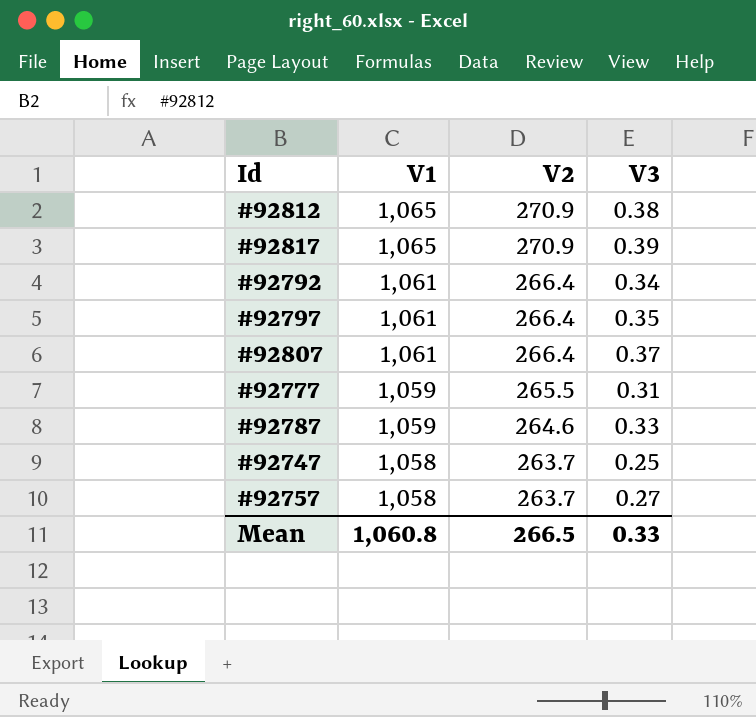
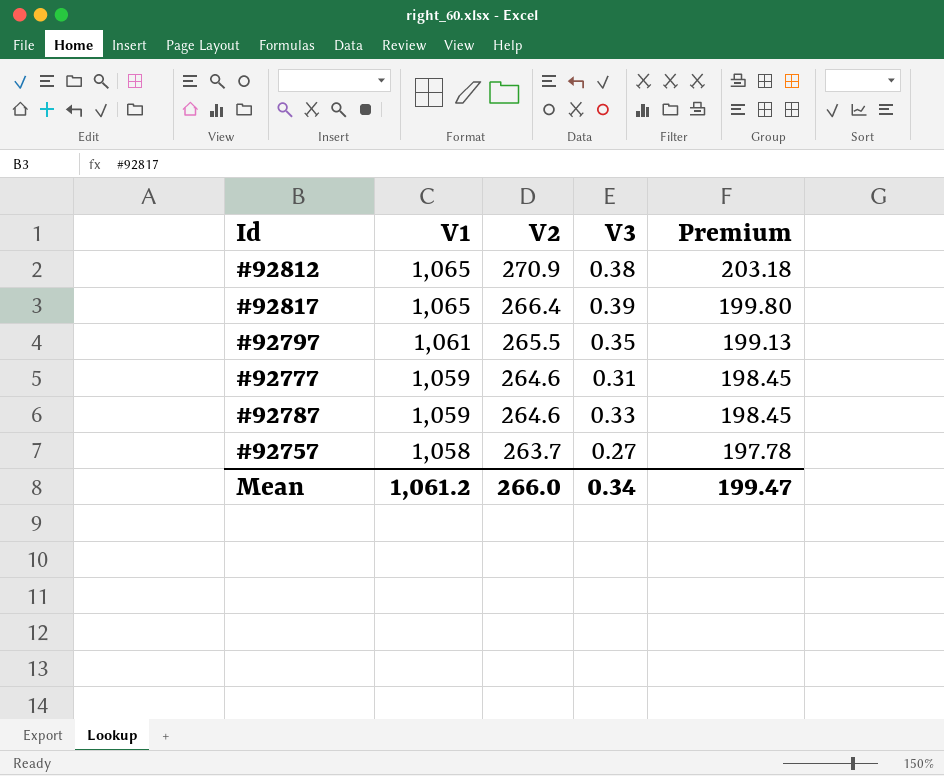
column Premium | formula: none -> [V2] * 0.75
row #92792: 1,061 | 266.4 | 0.34 -> none
row #92807: 1,061 | 266.4 | 0.37 -> none
row #92747: 1,058 | 263.7 | 0.25 -> none
#92817 | V2: 270.9 -> 266.4
#92797 | V2: 266.4 -> 265.5
#92777 | V2: 265.5 -> 264.6
Mean | V1: 1,060.8 -> 1,061.2
Mean | V2: 266.5 -> 266.0
Mean | V3: 0.33 -> 0.34

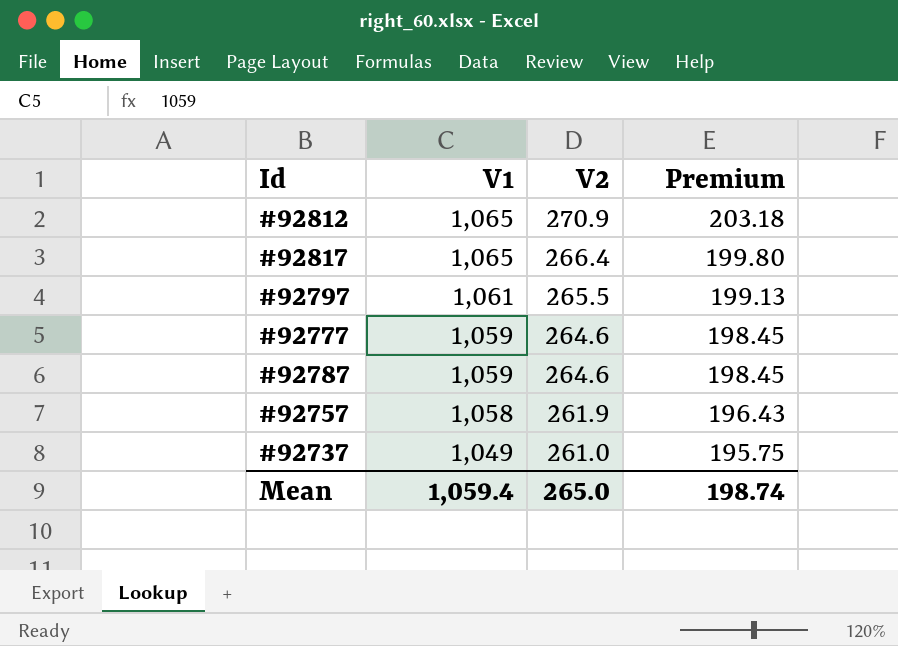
column V3 | position: 4 -> none
#92757 | V2: 263.7 -> 261.9
#92757 | Premium: 197.78 -> 196.43
row #92737: none -> 1,049 | 261.0 | 195.75
Mean | V1: 1,061.2 -> 1,059.4
Mean | V2: 266.0 -> 265.0
Mean | Premium: 199.47 -> 198.74

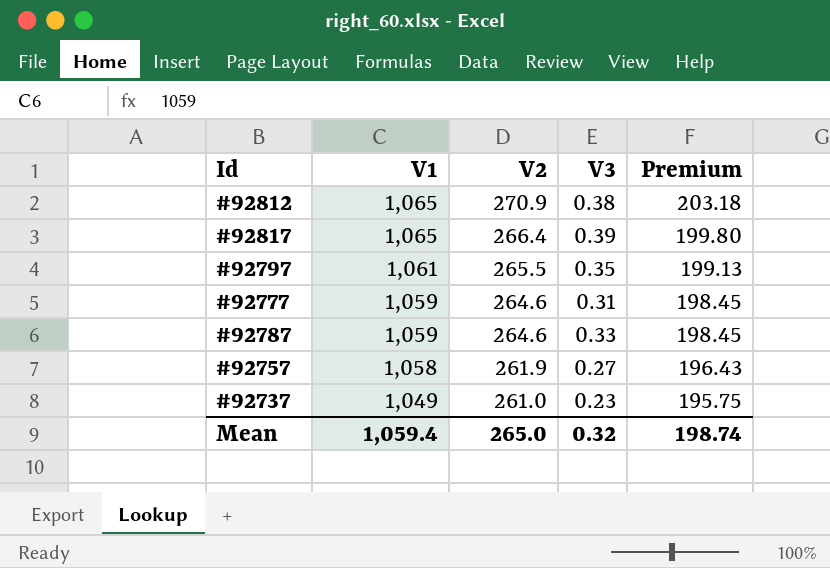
column V3 | position: none -> 4

